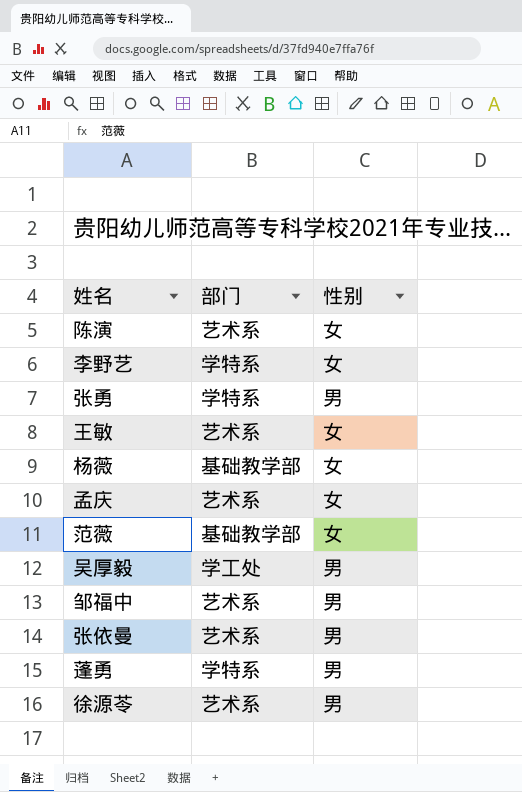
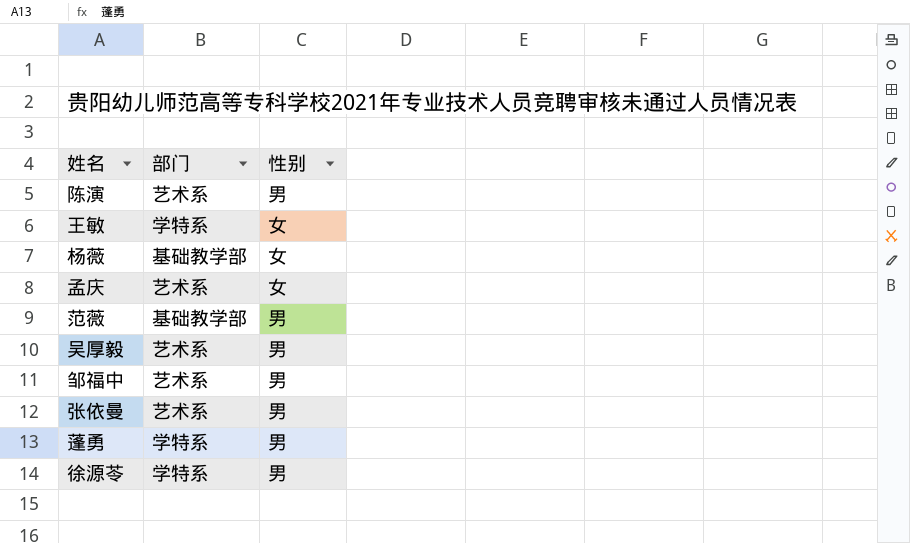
row 李野艺: 学特系 | 女 -> none
row 张勇: 学特系 | 男 -> none
陈演 | 性别: 女 -> 男
王敏 | 部门: 艺术系 -> 学特系
范薇 | 性别: 女 -> 男
吴厚毅 | 部门: 学工处 -> 艺术系
徐源苓 | 部门: 艺术系 -> 学特系

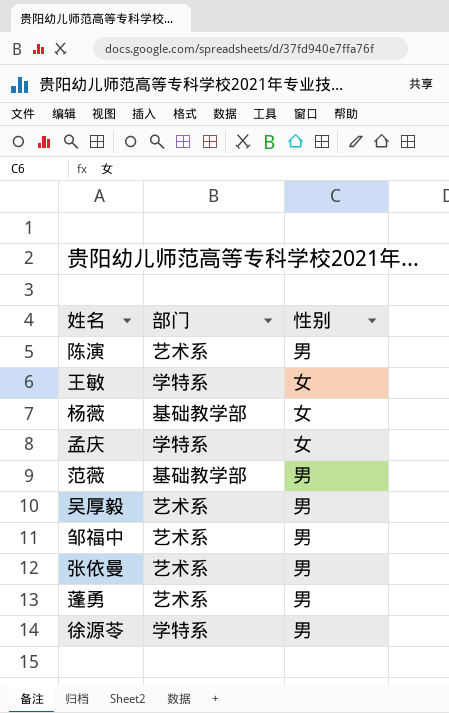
孟庆 | 部门: 艺术系 -> 学特系
蓬勇 | 部门: 学特系 -> 艺术系

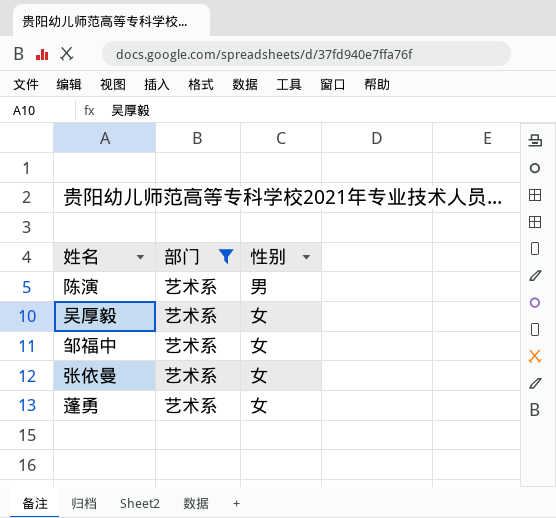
filter: none -> 部门 = 艺术系
吴厚毅 | 性别: 男 -> 女
邹福中 | 性别: 男 -> 女
张依曼 | 性别: 男 -> 女
蓬勇 | 性别: 男 -> 女

